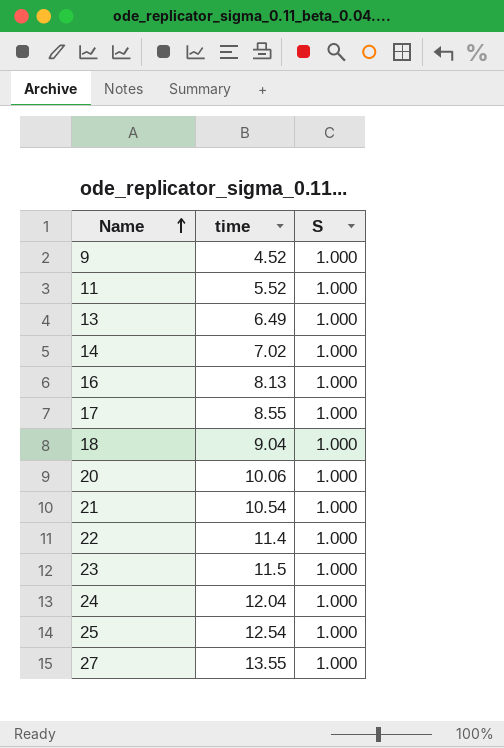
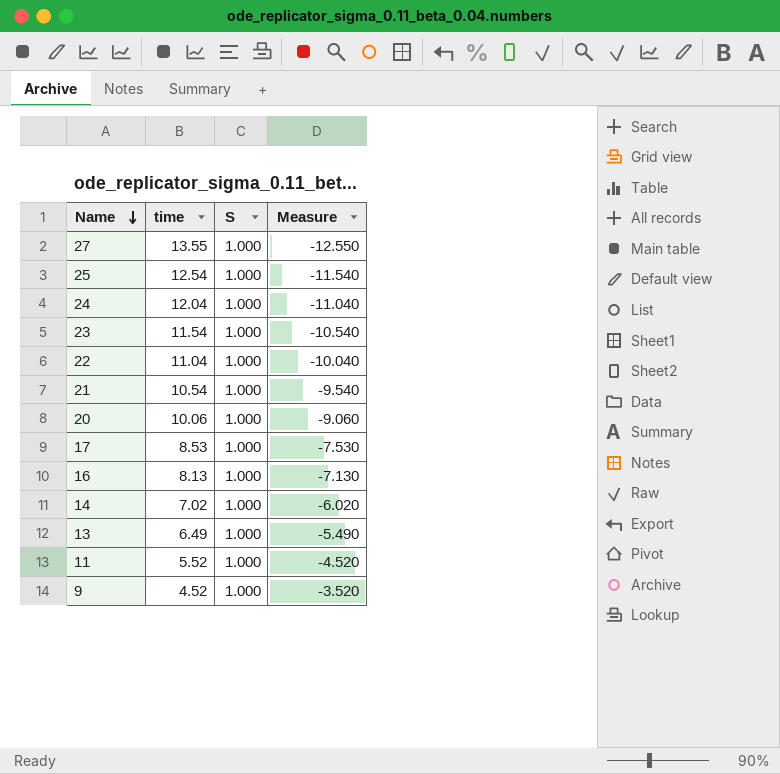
row order: Name ascending -> Name descending
column Measure | formula: none -> [S] - [time]
row 18: 9.04 | 1.000 -> none
23 | time: 11.5 -> 11.54
22 | time: 11.4 -> 11.04
17 | time: 8.55 -> 8.53

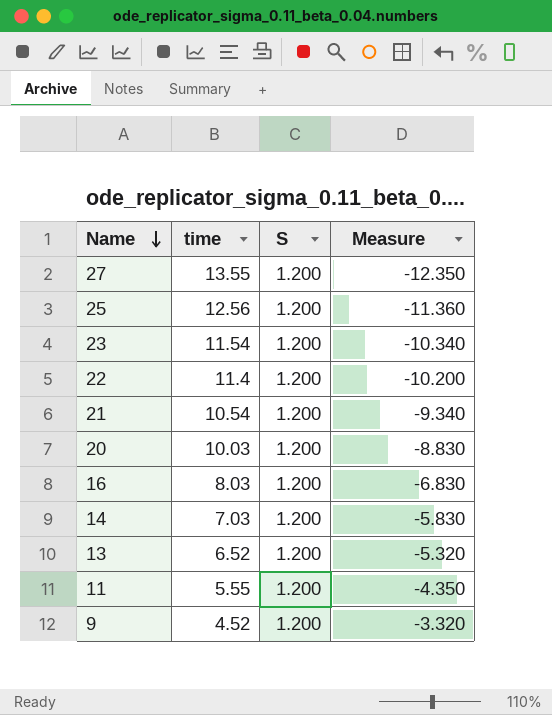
row 24: 12.04 | 1.000 | -11.040 -> none
row 17: 8.53 | 1.000 | -7.530 -> none
27 | S: 1.000 -> 1.200
27 | Measure: -12.550 -> -12.350
25 | time: 12.54 -> 12.56
25 | S: 1.000 -> 1.200
25 | Measure: -11.540 -> -11.360
23 | S: 1.000 -> 1.200
23 | Measure: -10.540 -> -10.340
22 | time: 11.04 -> 11.4
22 | S: 1.000 -> 1.200
22 | Measure: -10.040 -> -10.200
21 | S: 1.000 -> 1.200
21 | Measure: -9.540 -> -9.340
20 | time: 10.06 -> 10.03
20 | S: 1.000 -> 1.200
20 | Measure: -9.060 -> -8.830
16 | time: 8.13 -> 8.03
16 | S: 1.000 -> 1.200
16 | Measure: -7.130 -> -6.830
14 | time: 7.02 -> 7.03
14 | S: 1.000 -> 1.200
14 | Measure: -6.020 -> -5.830
13 | time: 6.49 -> 6.52
13 | S: 1.000 -> 1.200
13 | Measure: -5.490 -> -5.320
11 | time: 5.52 -> 5.55
11 | S: 1.000 -> 1.200
11 | Measure: -4.520 -> -4.350
9 | S: 1.000 -> 1.200
9 | Measure: -3.520 -> -3.320

